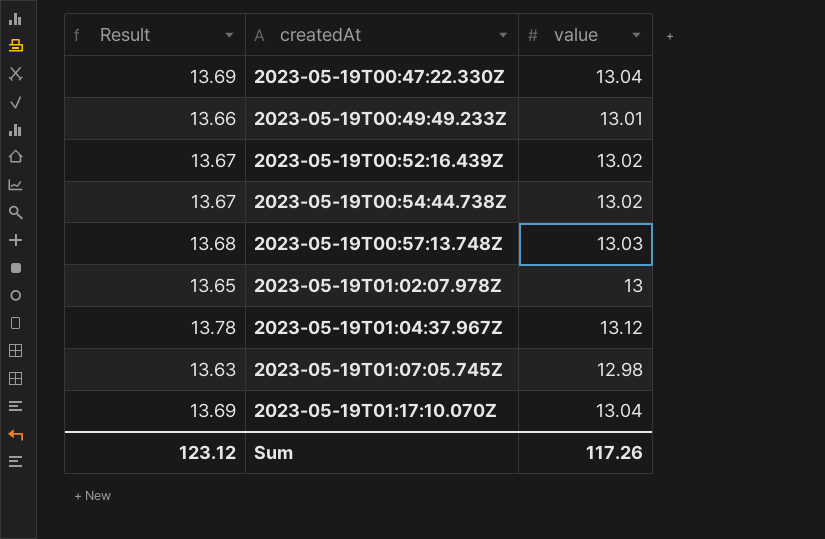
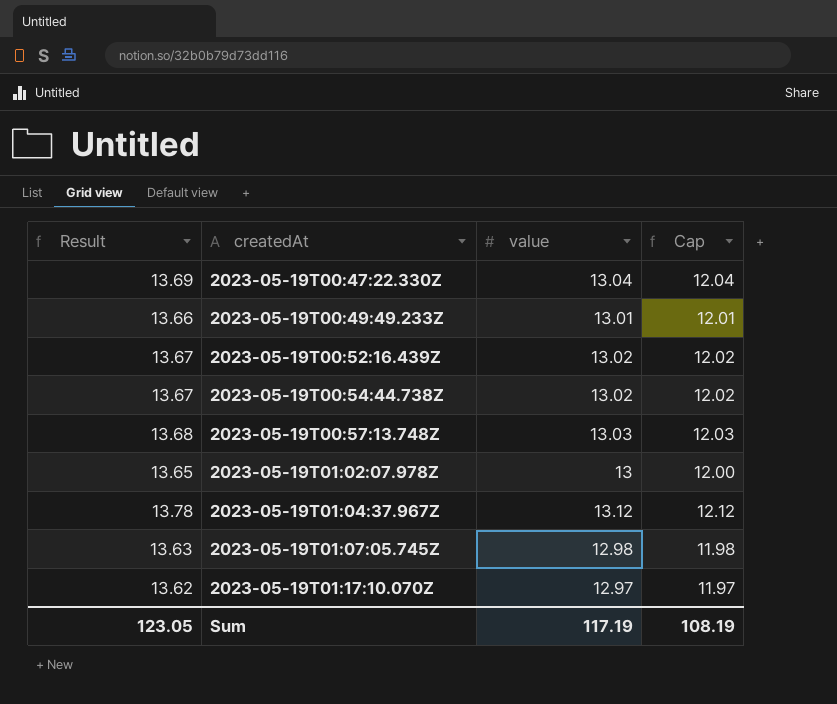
column Cap | formula: none -> [value] - 1
2023-05-19T01:17:10.070Z | Result: 13.69 -> 13.62
2023-05-19T01:17:10.070Z | value: 13.04 -> 12.97
Sum | Result: 123.12 -> 123.05
Sum | value: 117.26 -> 117.19

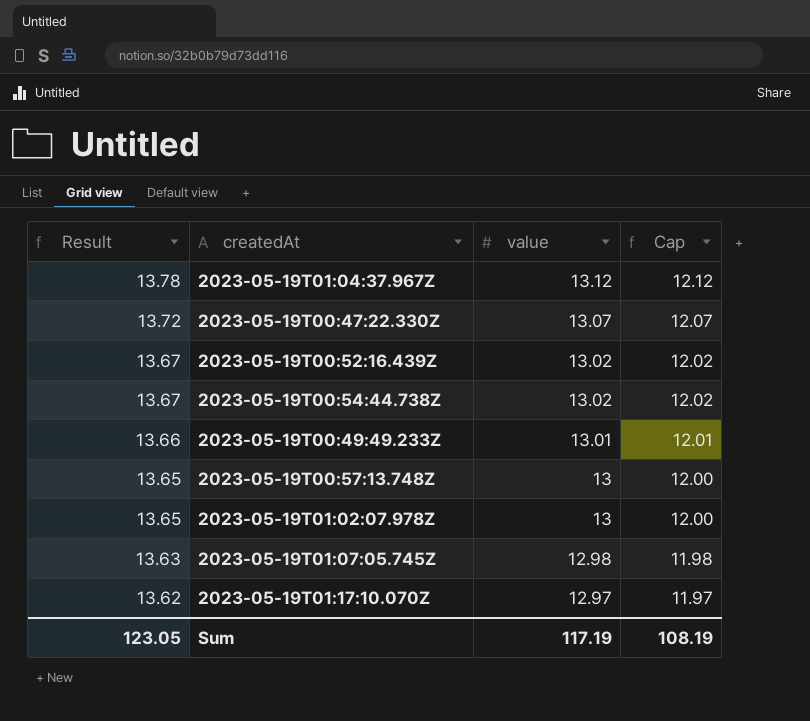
row order: createdAt ascending -> Result descending
2023-05-19T00:47:22.330Z | Result: 13.69 -> 13.72
2023-05-19T00:47:22.330Z | value: 13.04 -> 13.07
2023-05-19T00:47:22.330Z | Cap: 12.04 -> 12.07
2023-05-19T00:57:13.748Z | Result: 13.68 -> 13.65
2023-05-19T00:57:13.748Z | value: 13.03 -> 13
2023-05-19T00:57:13.748Z | Cap: 12.03 -> 12.00

